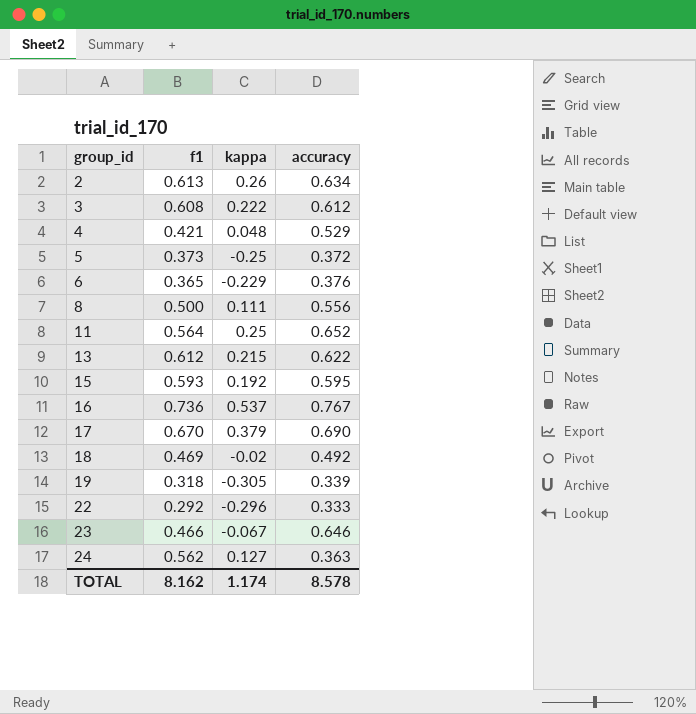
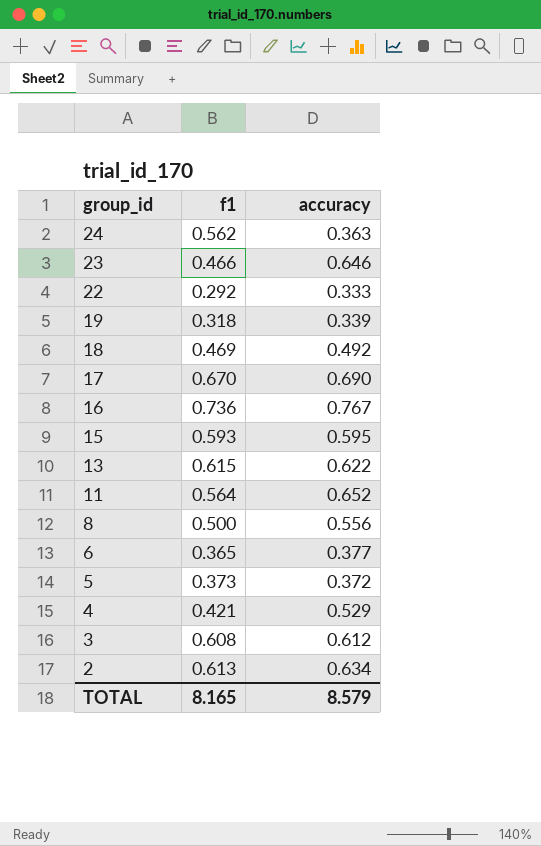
row order: group_id ascending -> group_id descending
column kappa | position: 3 -> none
13 | f1: 0.612 -> 0.615
6 | accuracy: 0.376 -> 0.377
TOTAL | f1: 8.162 -> 8.165
TOTAL | accuracy: 8.578 -> 8.579

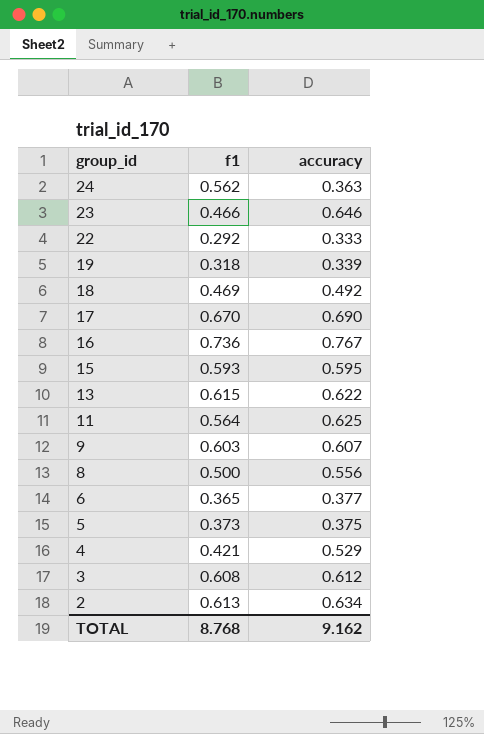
11 | accuracy: 0.652 -> 0.625
row 9: none -> 0.603 | 0.607
5 | accuracy: 0.372 -> 0.375
TOTAL | f1: 8.165 -> 8.768
TOTAL | accuracy: 8.579 -> 9.162

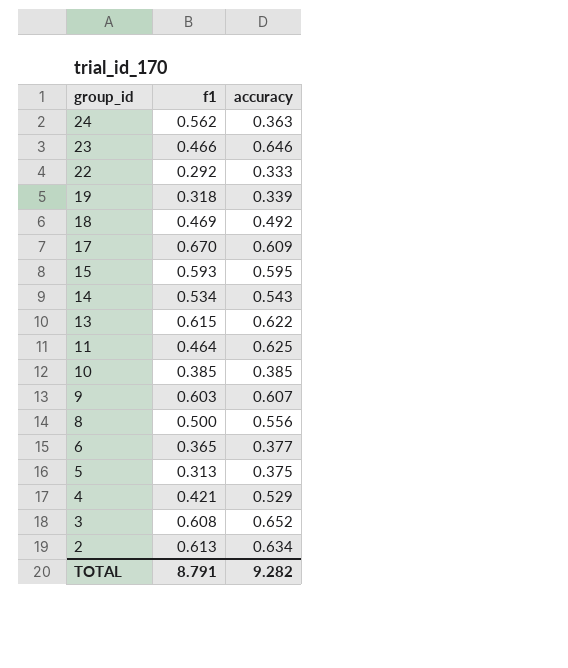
row 16: 0.736 | 0.767 -> none
17 | accuracy: 0.690 -> 0.609
row 14: none -> 0.534 | 0.543
11 | f1: 0.564 -> 0.464
row 10: none -> 0.385 | 0.385
5 | f1: 0.373 -> 0.313
3 | accuracy: 0.612 -> 0.652
TOTAL | f1: 8.768 -> 8.791
TOTAL | accuracy: 9.162 -> 9.282

